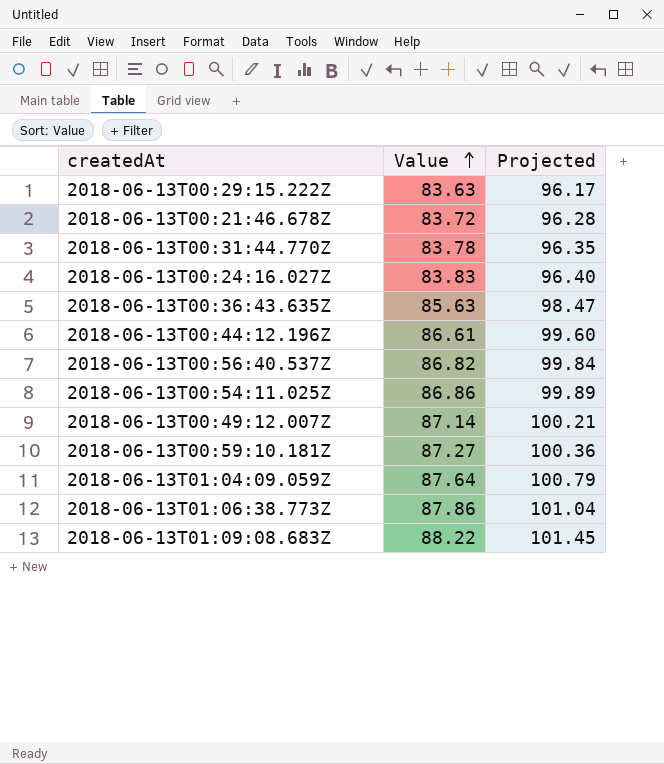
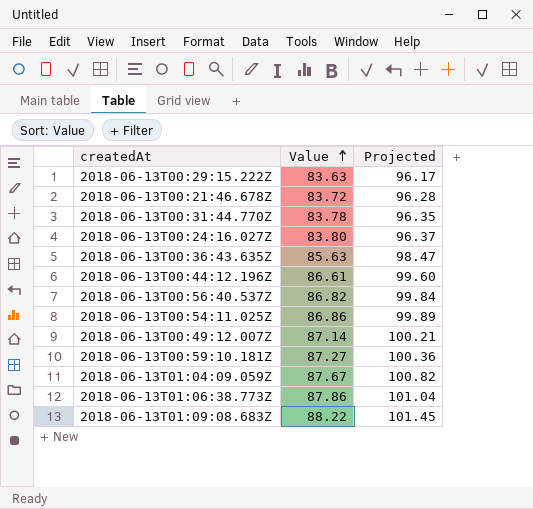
2018-06-13T00:24:16.027Z | Value: 83.83 -> 83.80
2018-06-13T00:24:16.027Z | Projected: 96.40 -> 96.37
2018-06-13T01:04:09.059Z | Value: 87.64 -> 87.67
2018-06-13T01:04:09.059Z | Projected: 100.79 -> 100.82

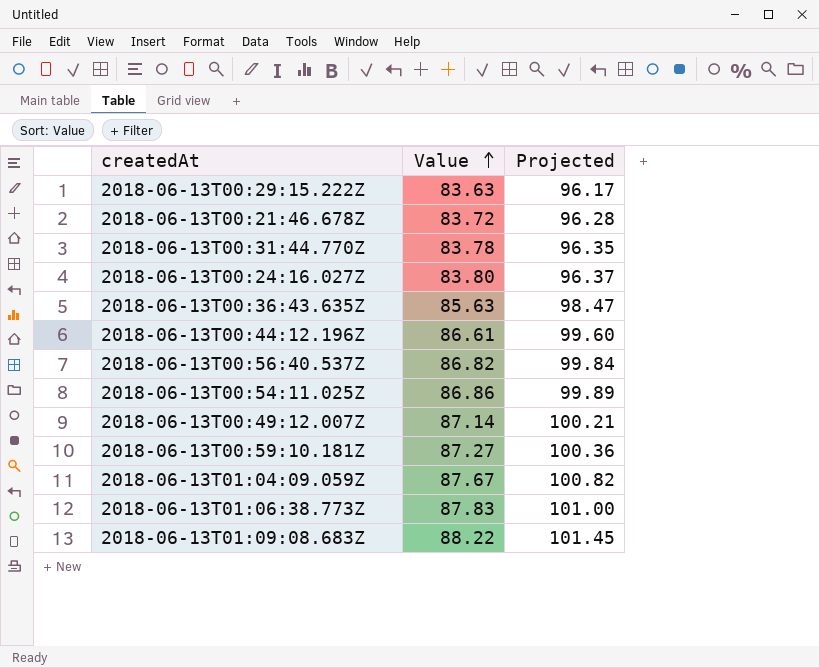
2018-06-13T01:06:38.773Z | Value: 87.86 -> 87.83
2018-06-13T01:06:38.773Z | Projected: 101.04 -> 101.00

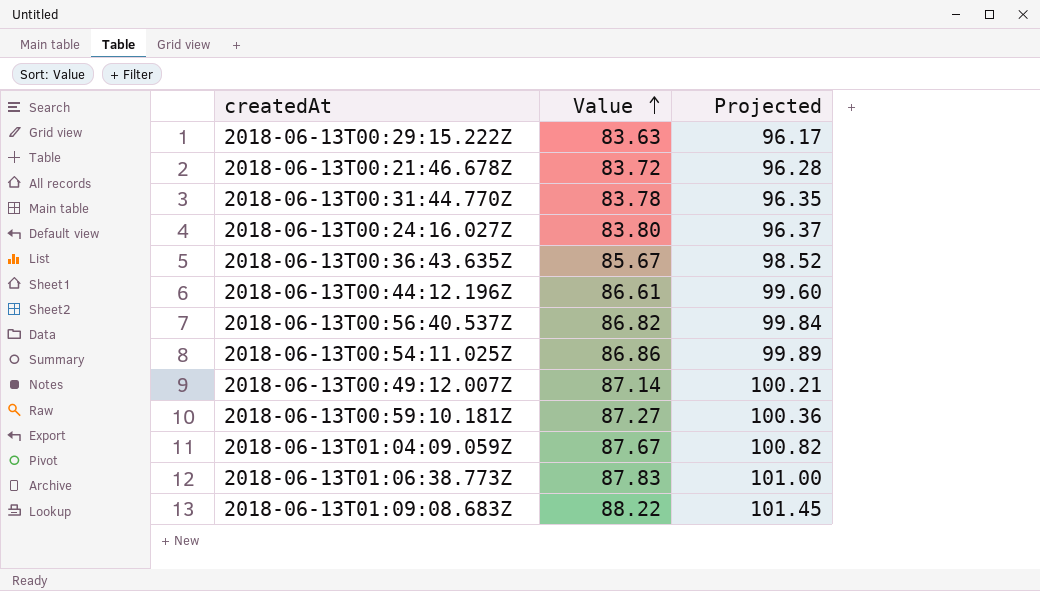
2018-06-13T00:36:43.635Z | Value: 85.63 -> 85.67
2018-06-13T00:36:43.635Z | Projected: 98.47 -> 98.52

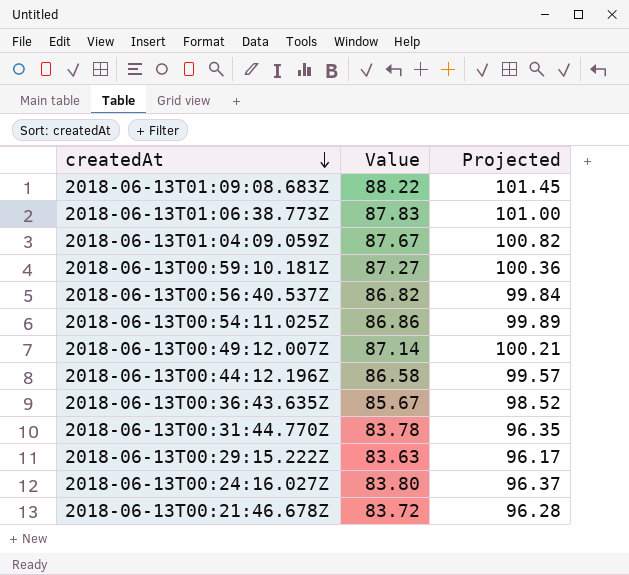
row order: Value ascending -> createdAt descending
2018-06-13T00:44:12.196Z | Value: 86.61 -> 86.58
2018-06-13T00:44:12.196Z | Projected: 99.60 -> 99.57

